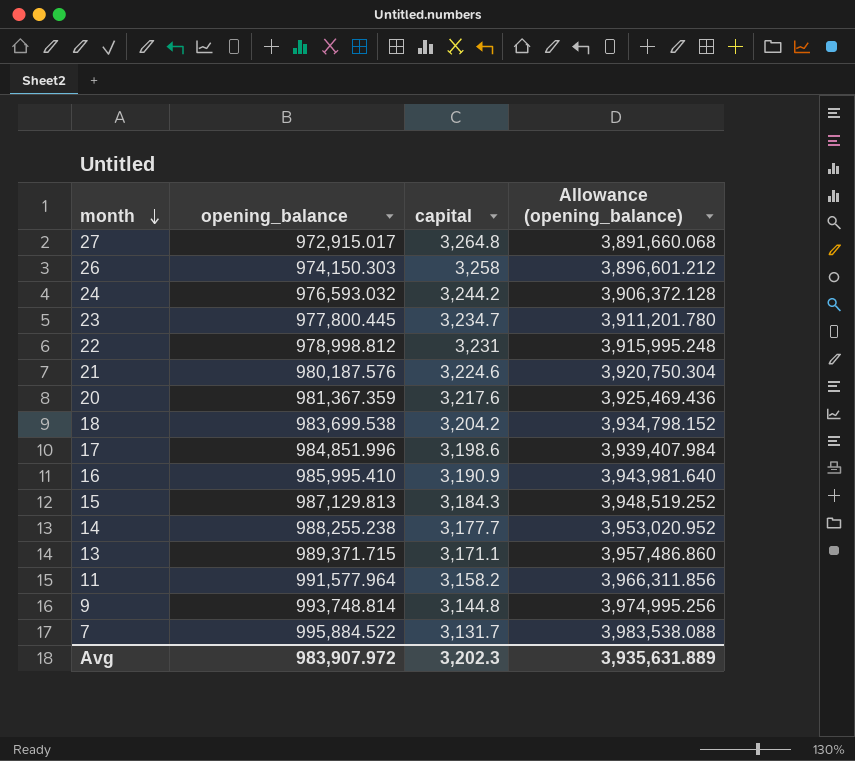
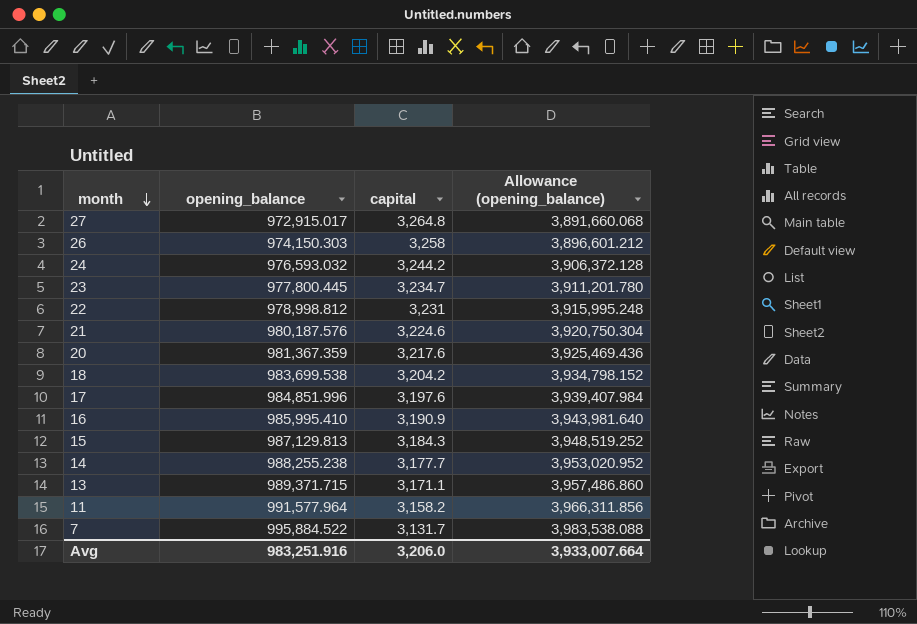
row 9: 993,748.814 | 3,144.8 | 3,974,995.256 -> none
17 | capital: 3,198.6 -> 3,197.6
Avg | opening_balance: 983,907.972 -> 983,251.916
Avg | capital: 3,202.3 -> 3,206.0
Avg | Allowance (opening_balance): 3,935,631.889 -> 3,933,007.664

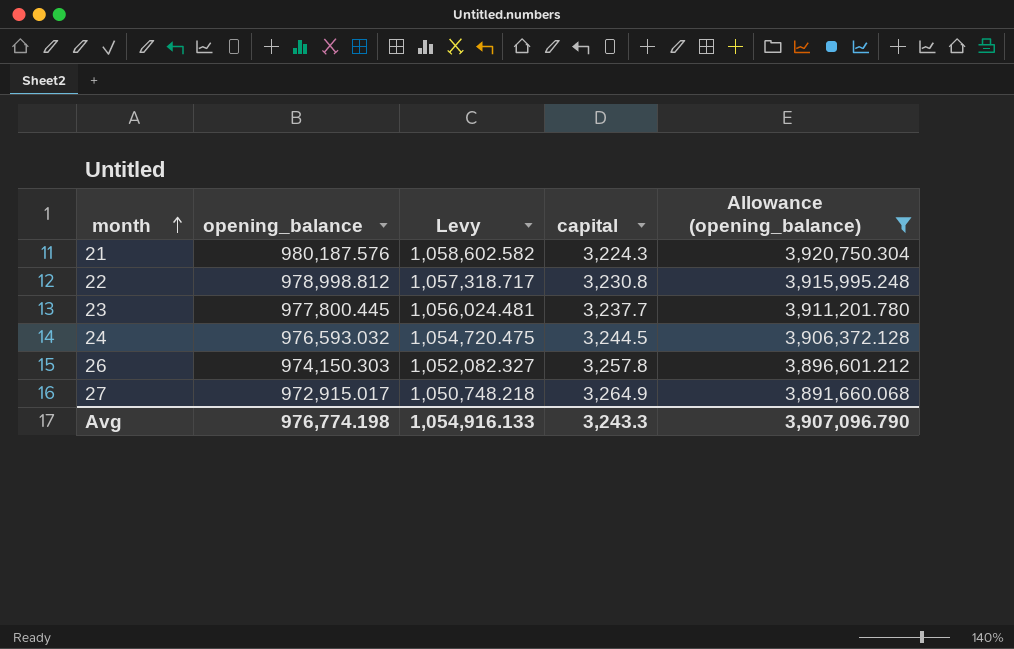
filter: none -> Allowance (opening_balance) <= 3,920,750.304
row order: month descending -> month ascending
column Levy | formula: none -> [opening_balance] * 1.08
21 | capital: 3,224.6 -> 3,224.3
22 | capital: 3,231 -> 3,230.8
23 | capital: 3,234.7 -> 3,237.7
24 | capital: 3,244.2 -> 3,244.5
26 | capital: 3,258 -> 3,257.8
27 | capital: 3,264.8 -> 3,264.9
Avg | opening_balance: 983,251.916 -> 976,774.198
Avg | capital: 3,206.0 -> 3,243.3
Avg | Allowance (opening_balance): 3,933,007.664 -> 3,907,096.790

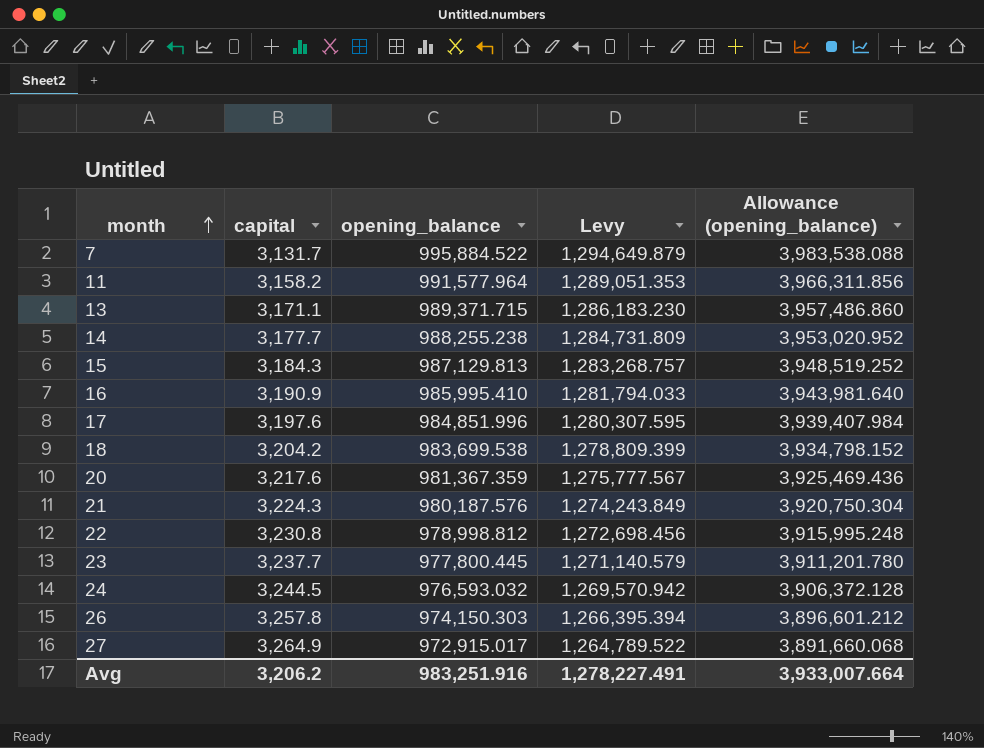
filter: Allowance (opening_balance) <= 3,920,750.304 -> none
column capital | position: 4 -> 2
column Levy | formula: [opening_balance] * 1.08 -> [opening_balance] * 1.3
Avg | capital: 3,243.3 -> 3,206.2
Avg | opening_balance: 976,774.198 -> 983,251.916
Avg | Levy: 1,054,916.133 -> 1,278,227.491
Avg | Allowance (opening_balance): 3,907,096.790 -> 3,933,007.664

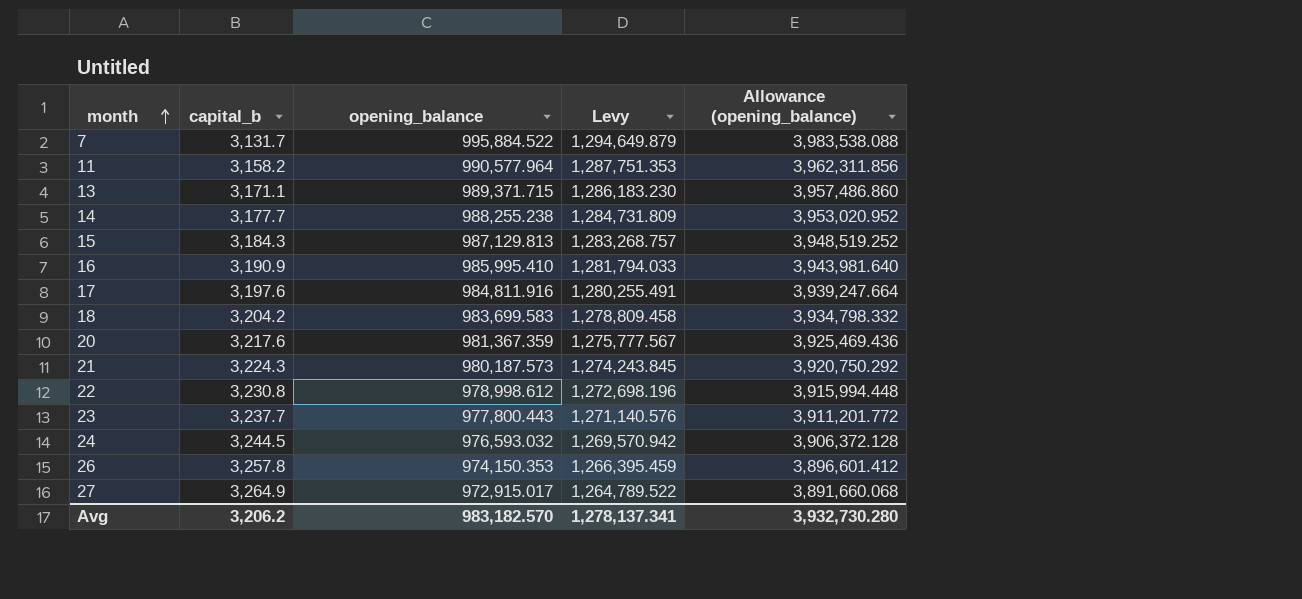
column name: capital -> capital_b
11 | opening_balance: 991,577.964 -> 990,577.964
11 | Levy: 1,289,051.353 -> 1,287,751.353
11 | Allowance (opening_balance): 3,966,311.856 -> 3,962,311.856
17 | opening_balance: 984,851.996 -> 984,811.916
17 | Levy: 1,280,307.595 -> 1,280,255.491
17 | Allowance (opening_balance): 3,939,407.984 -> 3,939,247.664
18 | opening_balance: 983,699.538 -> 983,699.583
18 | Levy: 1,278,809.399 -> 1,278,809.458
18 | Allowance (opening_balance): 3,934,798.152 -> 3,934,798.332
21 | opening_balance: 980,187.576 -> 980,187.573
21 | Levy: 1,274,243.849 -> 1,274,243.845
21 | Allowance (opening_balance): 3,920,750.304 -> 3,920,750.292
22 | opening_balance: 978,998.812 -> 978,998.612
22 | Levy: 1,272,698.456 -> 1,272,698.196
22 | Allowance (opening_balance): 3,915,995.248 -> 3,915,994.448
23 | opening_balance: 977,800.445 -> 977,800.443
23 | Levy: 1,271,140.579 -> 1,271,140.576
23 | Allowance (opening_balance): 3,911,201.780 -> 3,911,201.772
26 | opening_balance: 974,150.303 -> 974,150.353
26 | Levy: 1,266,395.394 -> 1,266,395.459
26 | Allowance (opening_balance): 3,896,601.212 -> 3,896,601.412
Avg | opening_balance: 983,251.916 -> 983,182.570
Avg | Levy: 1,278,227.491 -> 1,278,137.341
Avg | Allowance (opening_balance): 3,933,007.664 -> 3,932,730.280

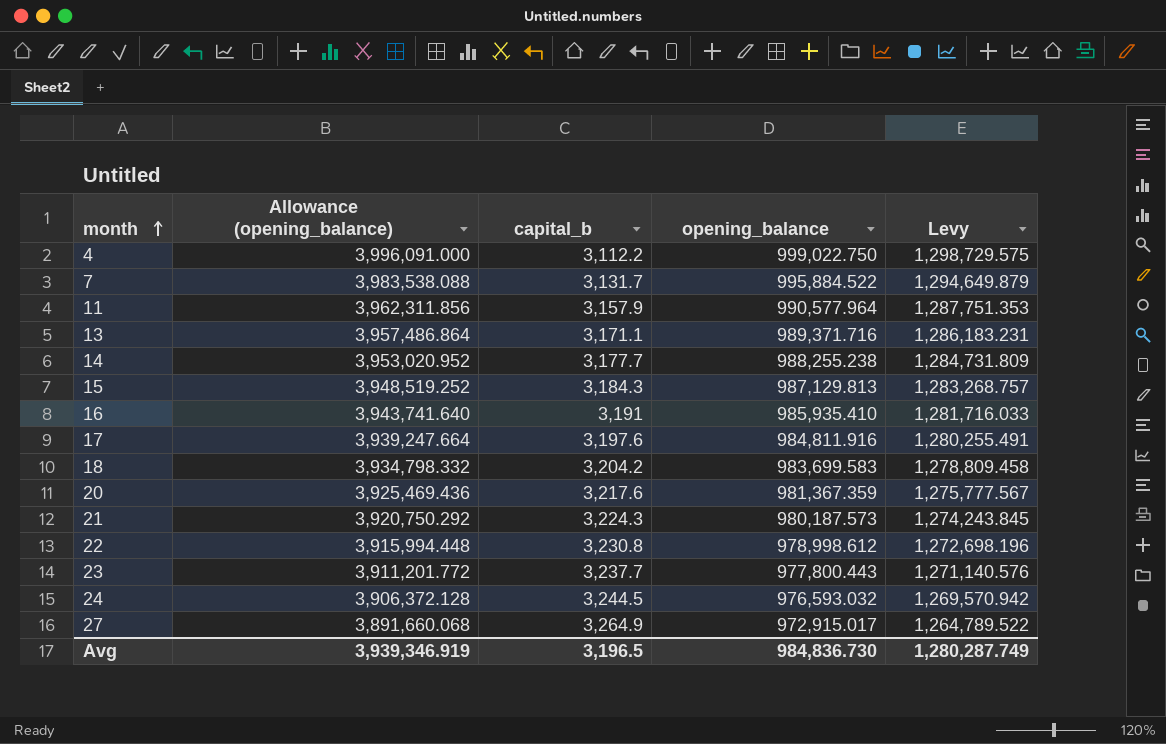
column Allowance (opening_balance) | position: 5 -> 2
row 26: 3,257.8 | 974,150.353 | 1,266,395.459 | 3,896,601.412 -> none
row 4: none -> 3,996,091.000 | 3,112.2 | 999,022.750 | 1,298,729.575
11 | capital_b: 3,158.2 -> 3,157.9
13 | Allowance (opening_balance): 3,957,486.860 -> 3,957,486.864
13 | opening_balance: 989,371.715 -> 989,371.716
13 | Levy: 1,286,183.230 -> 1,286,183.231
16 | Allowance (opening_balance): 3,943,981.640 -> 3,943,741.640
16 | capital_b: 3,190.9 -> 3,191
16 | opening_balance: 985,995.410 -> 985,935.410
16 | Levy: 1,281,794.033 -> 1,281,716.033
Avg | Allowance (opening_balance): 3,932,730.280 -> 3,939,346.919
Avg | capital_b: 3,206.2 -> 3,196.5
Avg | opening_balance: 983,182.570 -> 984,836.730
Avg | Levy: 1,278,137.341 -> 1,280,287.749

